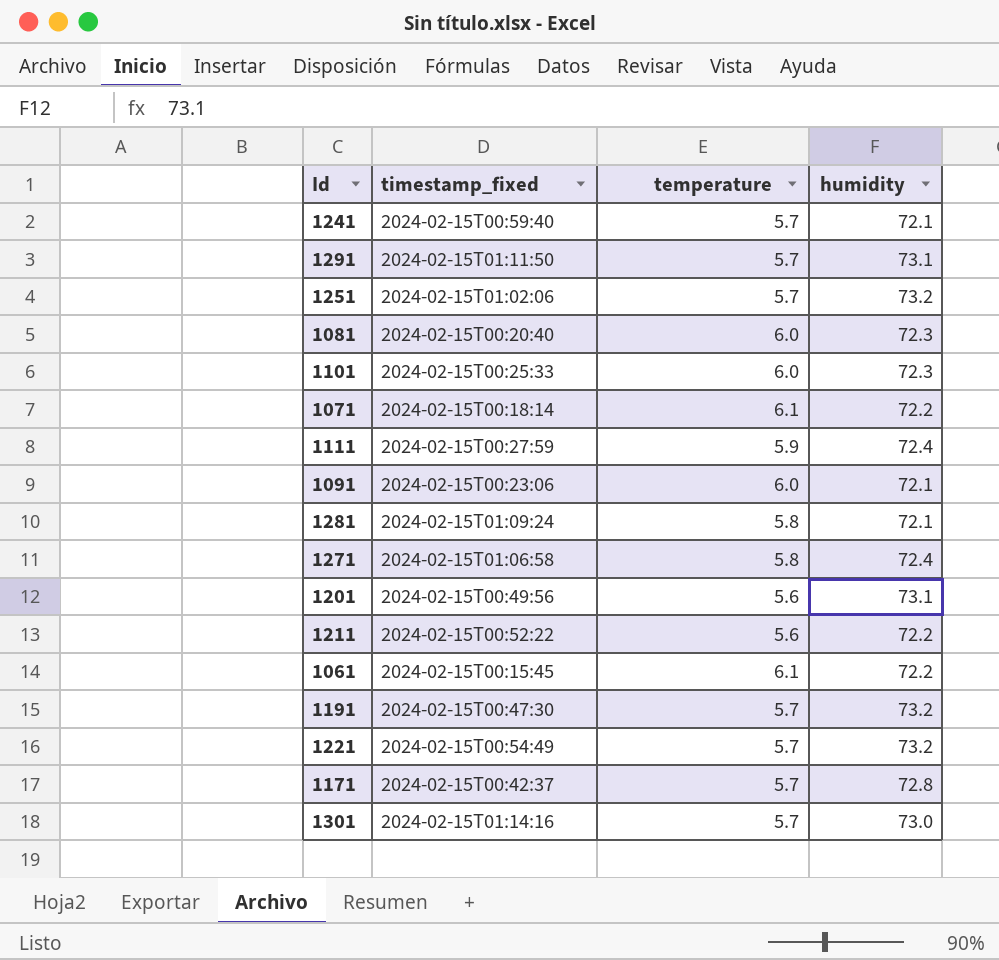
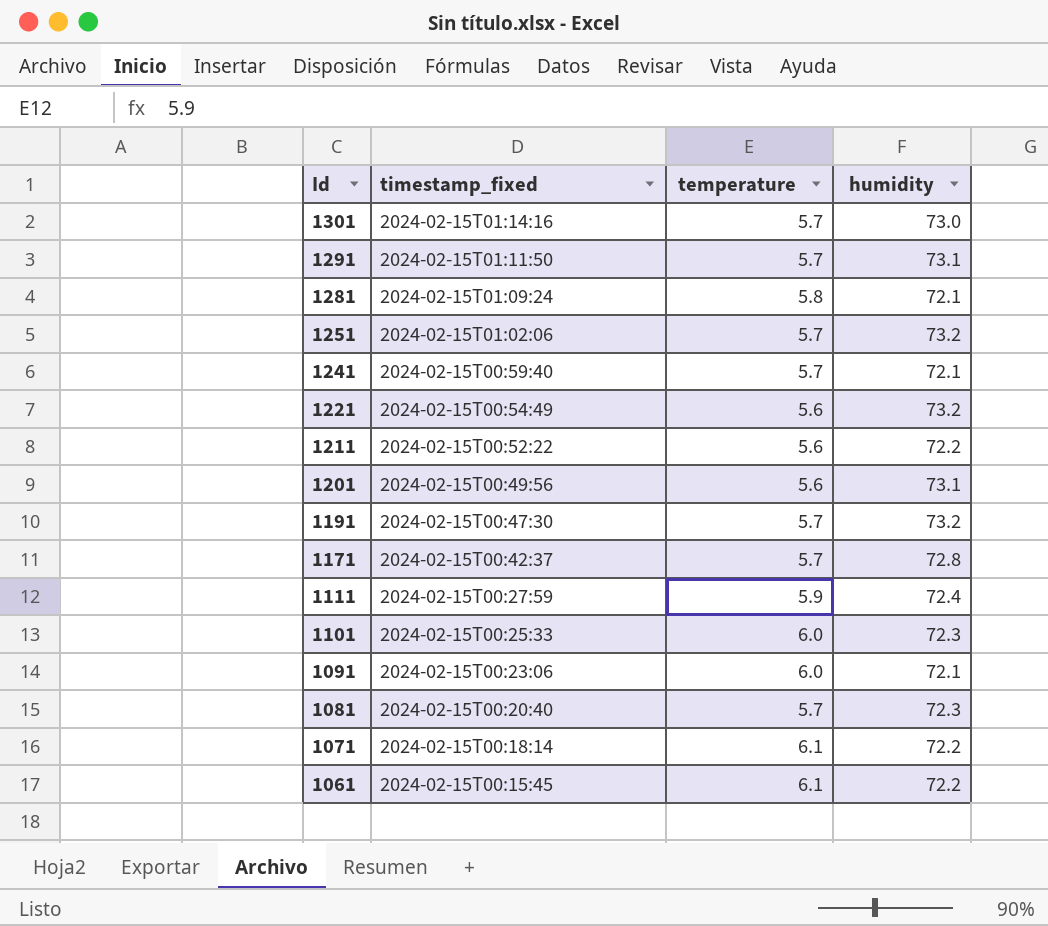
row order: none -> Id descending
row 1271: 2024-02-15T01:06:58 | 5.8 | 72.4 -> none
1221 | temperature: 5.7 -> 5.6
1081 | temperature: 6.0 -> 5.7

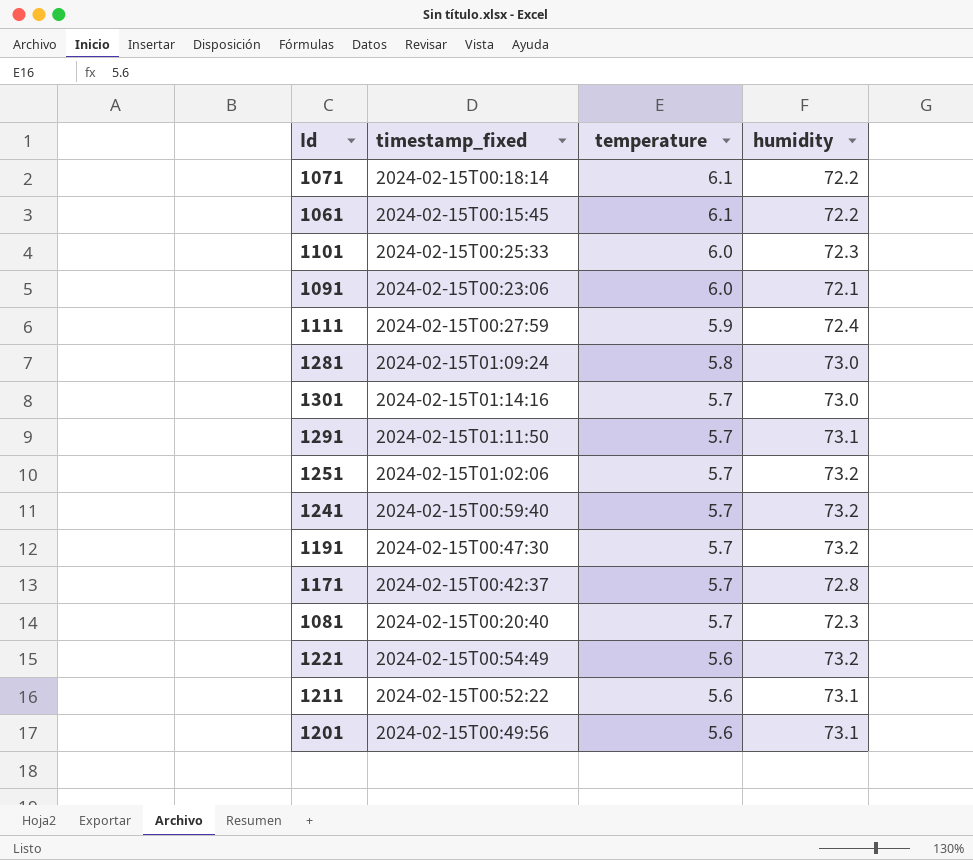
row order: Id descending -> temperature descending
1281 | humidity: 72.1 -> 73.0
1241 | humidity: 72.1 -> 73.2
1211 | humidity: 72.2 -> 73.1

